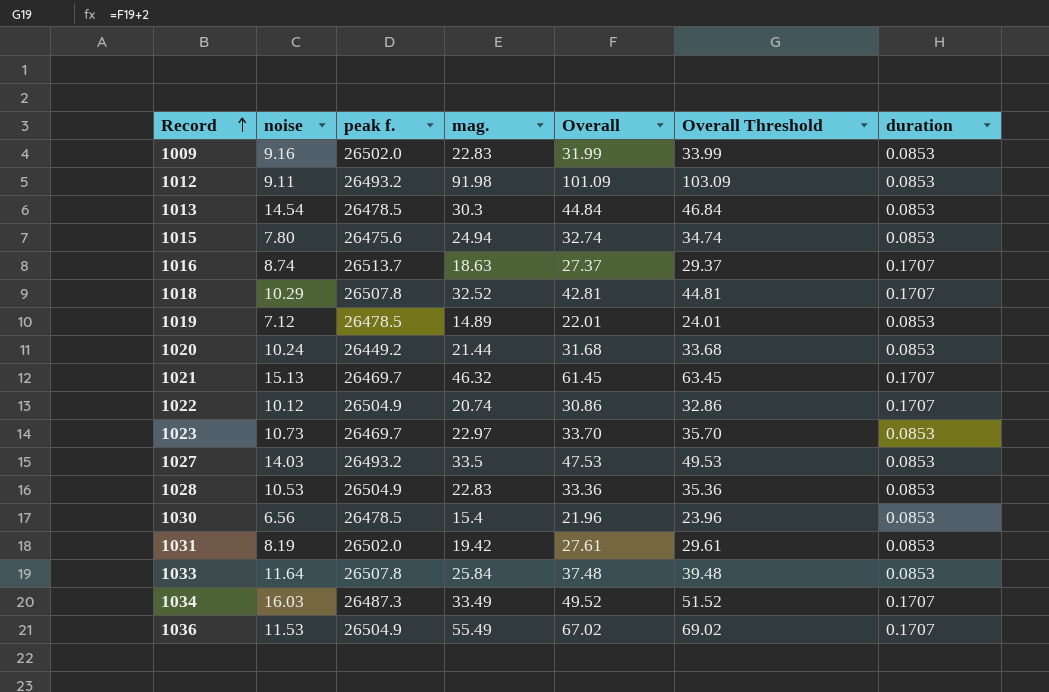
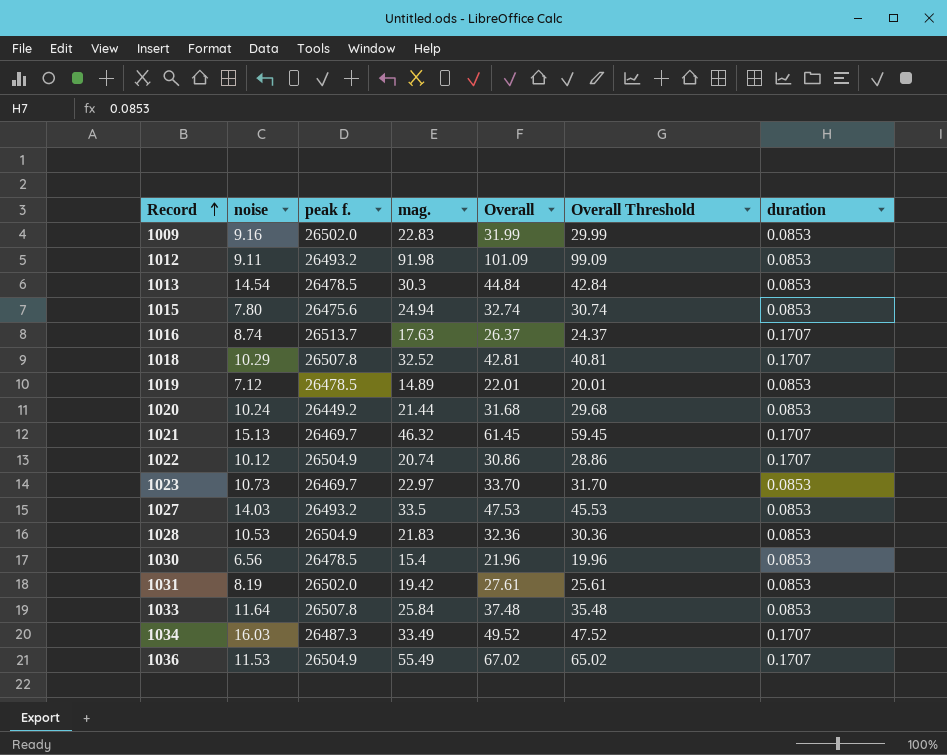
column Overall Threshold | formula: [Overall] + 2 -> [Overall] - 2
1016 | mag.: 18.63 -> 17.63
1016 | Overall: 27.37 -> 26.37
1028 | mag.: 22.83 -> 21.83
1028 | Overall: 33.36 -> 32.36

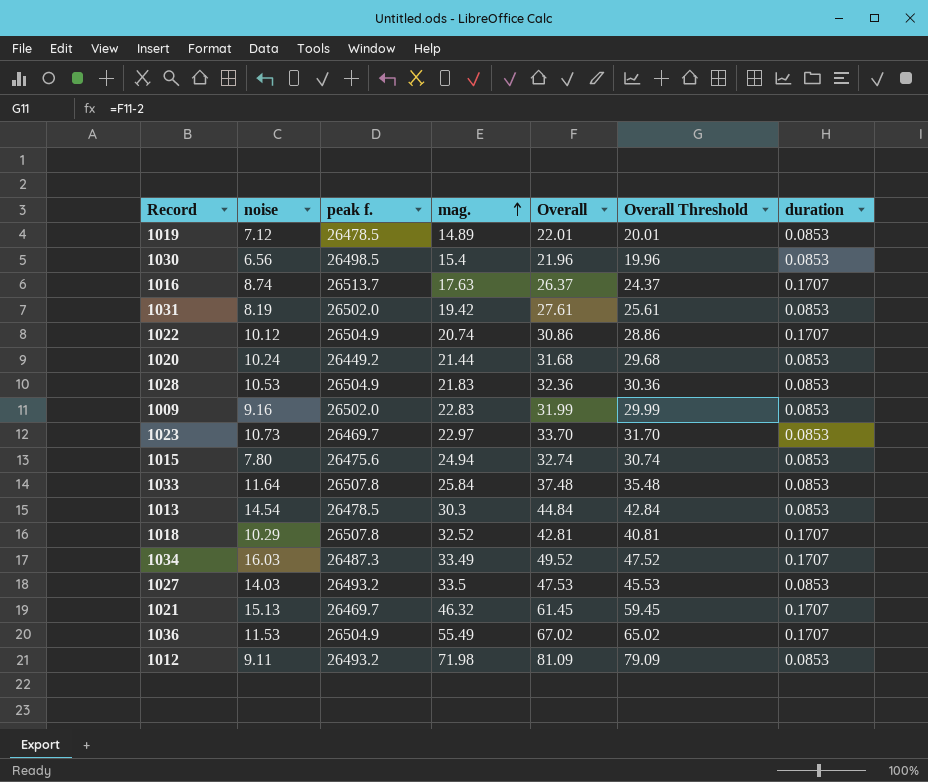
row order: Record ascending -> mag. ascending
1030 | peak f.: 26478.5 -> 26498.5
1012 | mag.: 91.98 -> 71.98
1012 | Overall: 101.09 -> 81.09
1012 | Overall Threshold: 99.09 -> 79.09

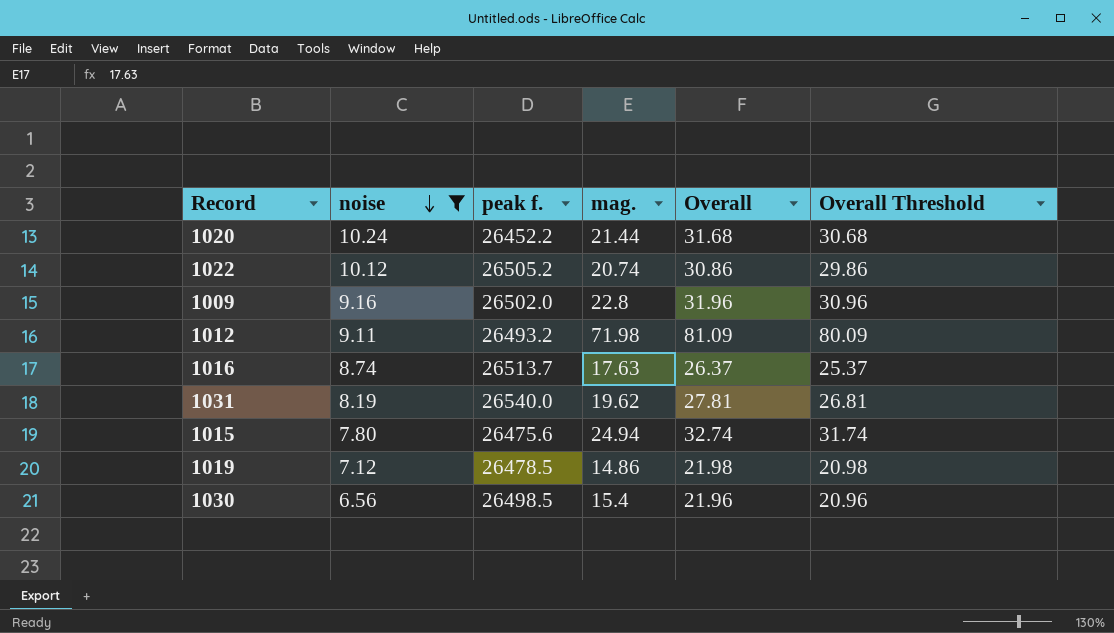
filter: none -> noise <= 10.24
row order: mag. ascending -> noise descending
column duration | position: 7 -> none
column Overall Threshold | formula: [Overall] - 2 -> [Overall] - 1
1020 | peak f.: 26449.2 -> 26452.2
1022 | peak f.: 26504.9 -> 26505.2
1009 | mag.: 22.83 -> 22.8
1009 | Overall: 31.99 -> 31.96
1031 | peak f.: 26502.0 -> 26540.0
1031 | mag.: 19.42 -> 19.62
1031 | Overall: 27.61 -> 27.81
1019 | mag.: 14.89 -> 14.86
1019 | Overall: 22.01 -> 21.98

